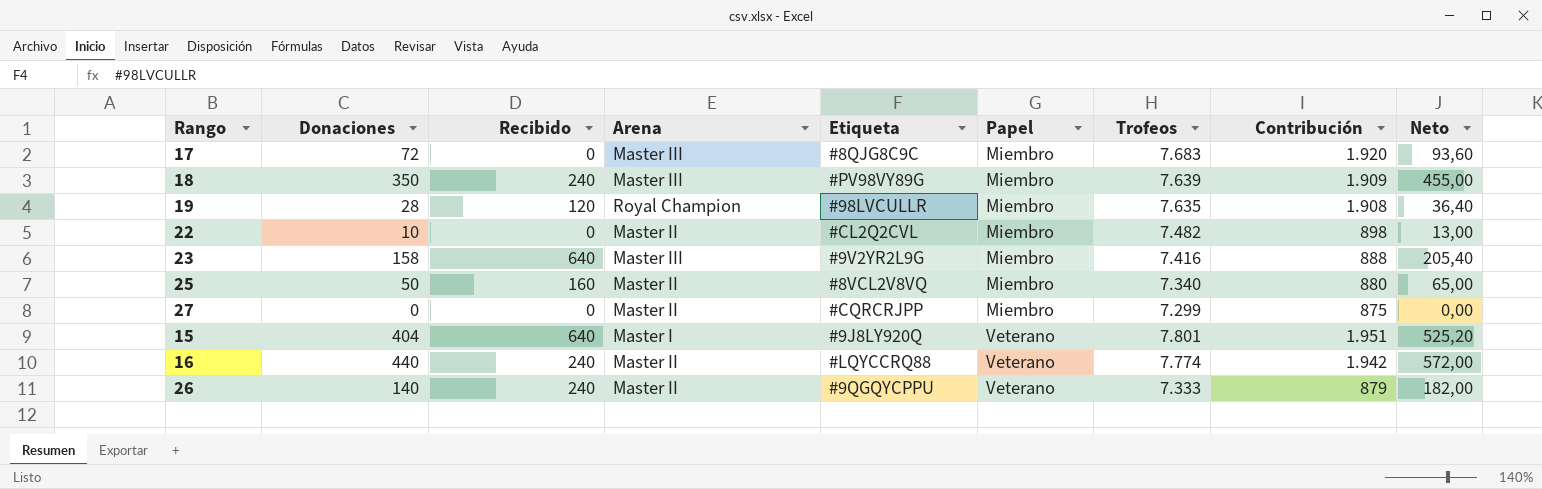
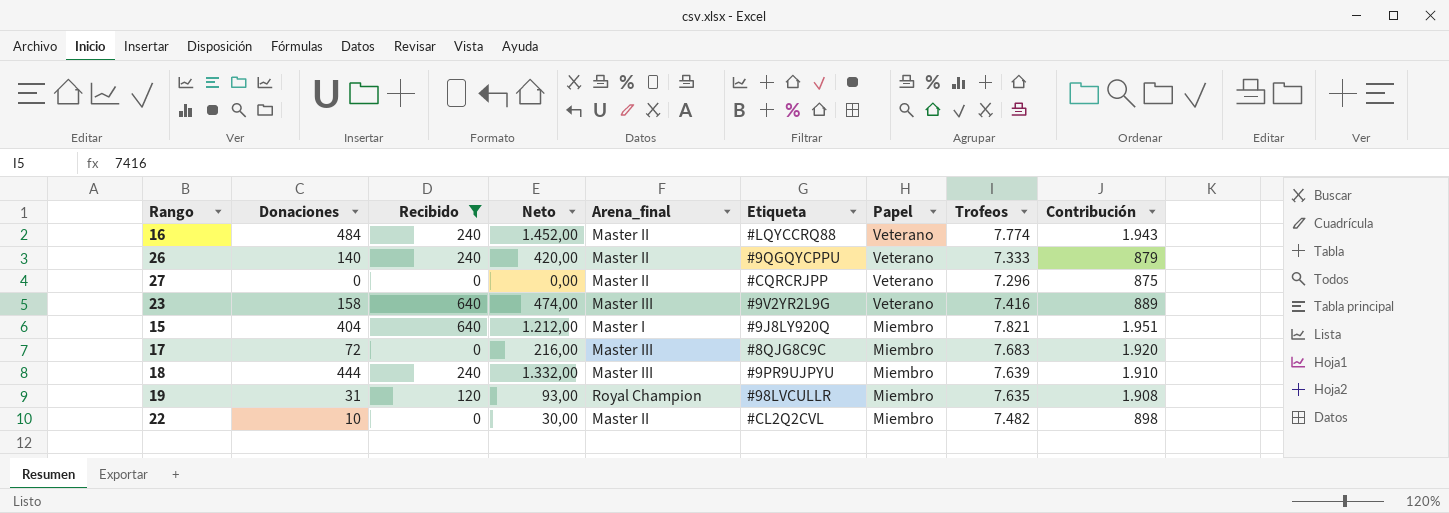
filter: none -> Recibido != 160
row order: Papel ascending -> Papel descending
column Neto | formula: [Donaciones] * 1,3 -> [Donaciones] * 3
column Neto | position: 9 -> 4
column name: Arena -> Arena_final
16 | Donaciones: 440 -> 484
16 | Contribución: 1.942 -> 1.943
27 | Papel: Miembro -> Veterano
27 | Trofeos: 7.299 -> 7.296
23 | Papel: Miembro -> Veterano
23 | Contribución: 888 -> 889
15 | Papel: Veterano -> Miembro
15 | Trofeos: 7.801 -> 7.821
18 | Donaciones: 350 -> 444
18 | Etiqueta: #PV98VY89G -> #9PR9UJPYU
18 | Contribución: 1.909 -> 1.910
19 | Donaciones: 28 -> 31

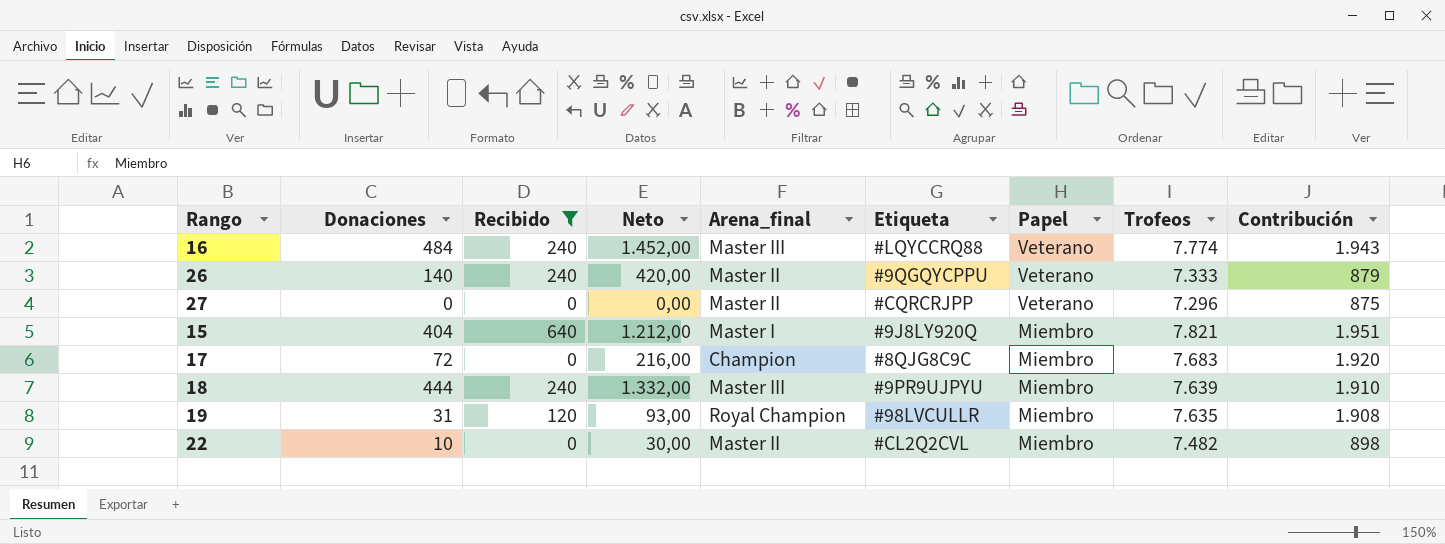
row 23: 158 | 640 | 474,00 | Master III | #9V2YR2L9G | Veterano | 7.416 | 889 -> none
16 | Arena_final: Master II -> Master III
17 | Arena_final: Master III -> Champion

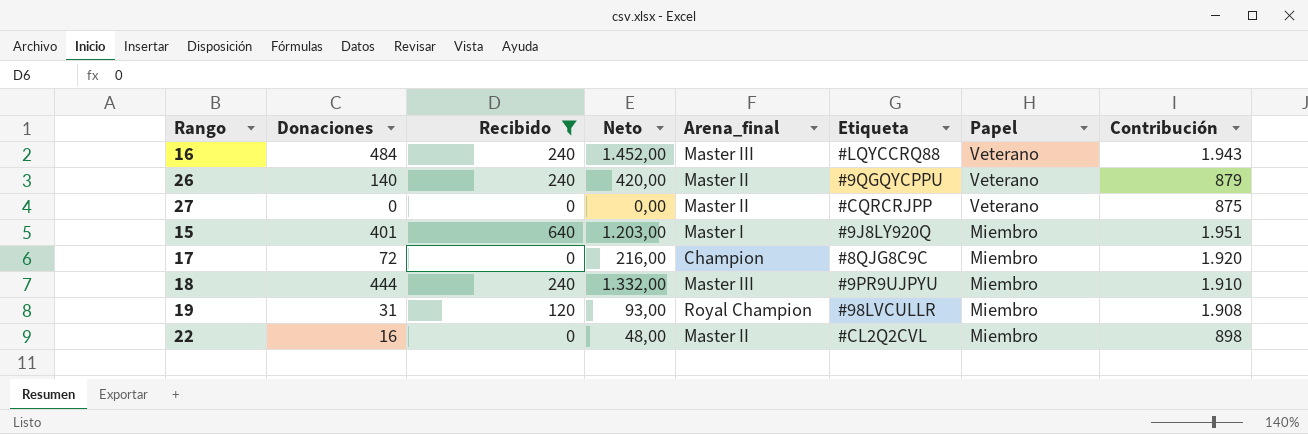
column Trofeos | position: 8 -> none
15 | Donaciones: 404 -> 401
15 | Neto: 1.212,00 -> 1.203,00
22 | Donaciones: 10 -> 16
22 | Neto: 30,00 -> 48,00

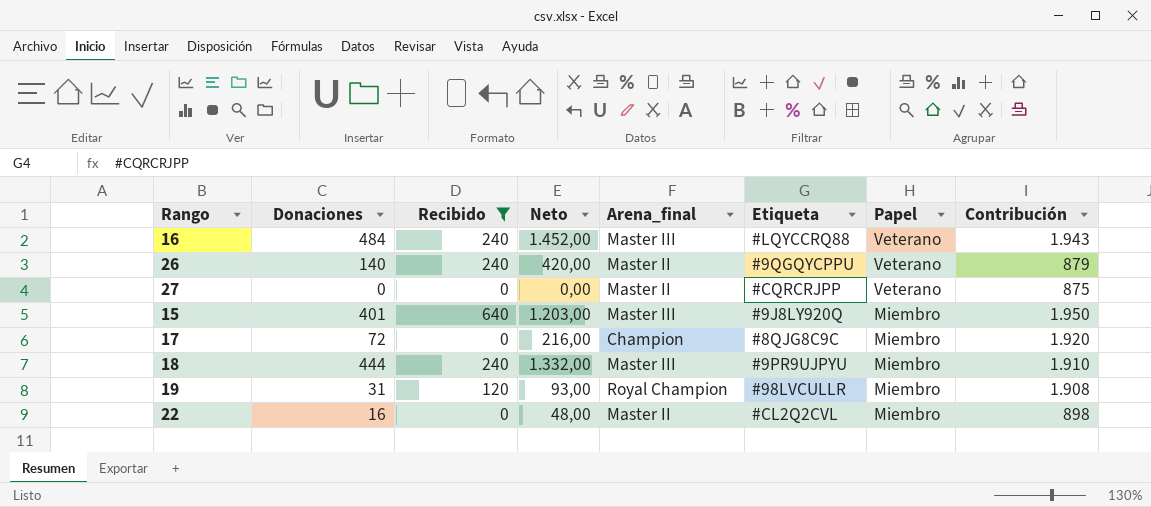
15 | Arena_final: Master I -> Master III
15 | Contribución: 1.951 -> 1.950

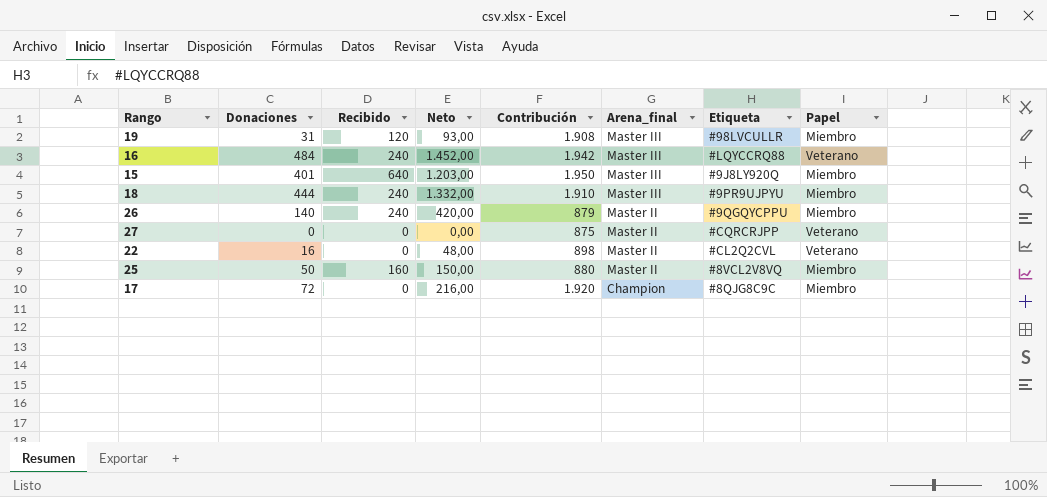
filter: Recibido != 160 -> none
row order: Papel descending -> Arena_final descending
column Contribución | position: 8 -> 5
19 | Arena_final: Royal Champion -> Master III
16 | Contribución: 1.943 -> 1.942
26 | Papel: Veterano -> Miembro
22 | Papel: Miembro -> Veterano

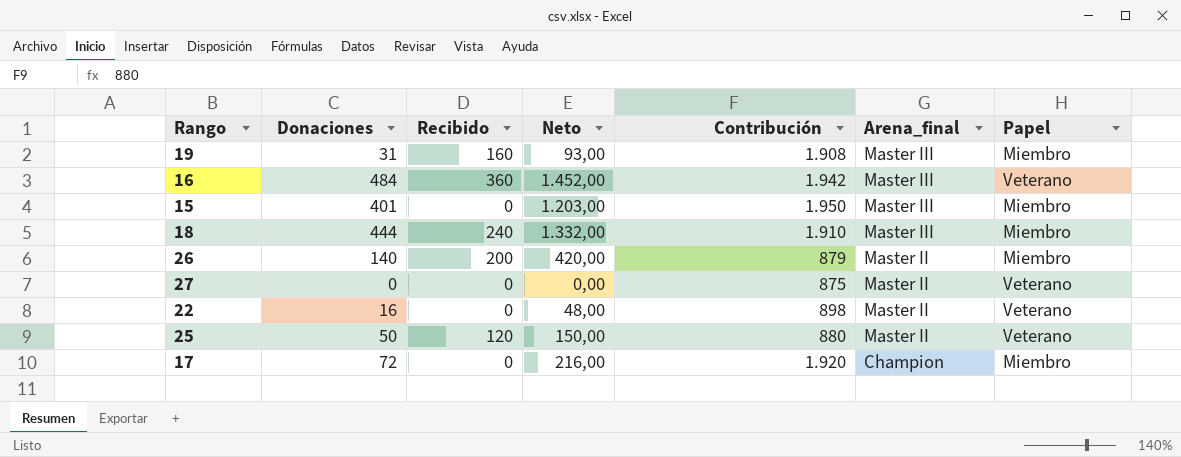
column Etiqueta | position: 7 -> none
19 | Recibido: 120 -> 160
16 | Recibido: 240 -> 360
15 | Recibido: 640 -> 0
26 | Recibido: 240 -> 200
25 | Recibido: 160 -> 120
25 | Papel: Miembro -> Veterano

